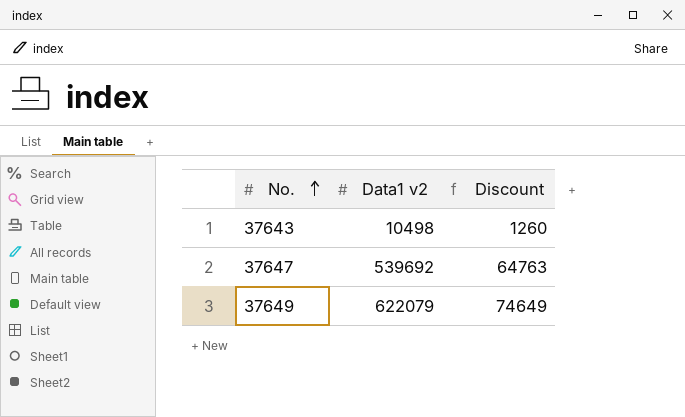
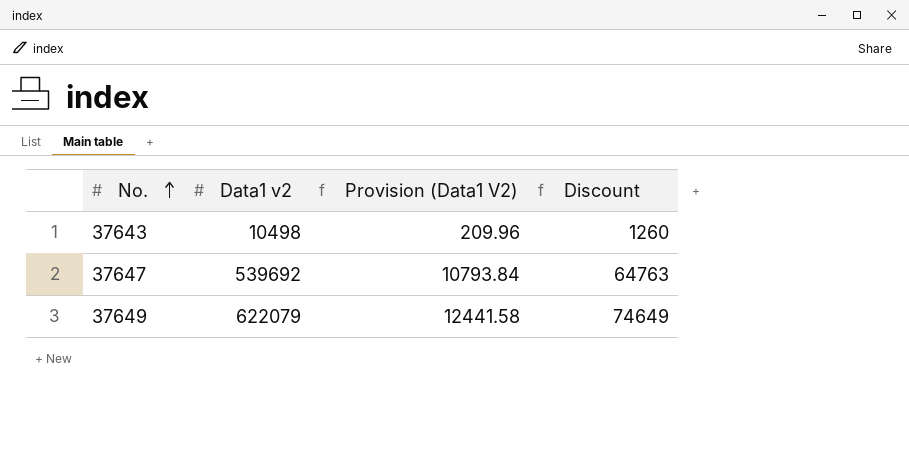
column Provision (Data1 V2) | formula: none -> [Data1 v2] * 0.02

